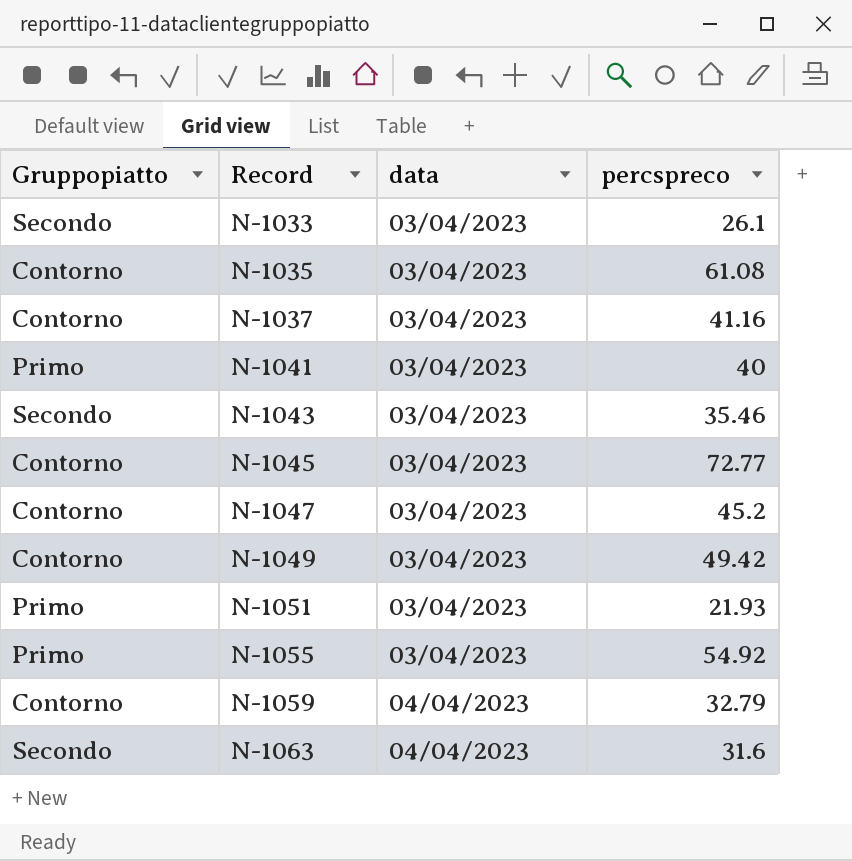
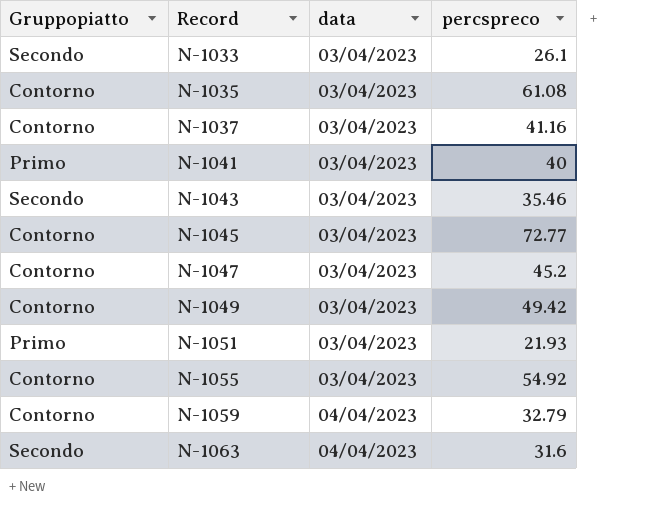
N-1055 | Gruppopiatto: Primo -> Contorno

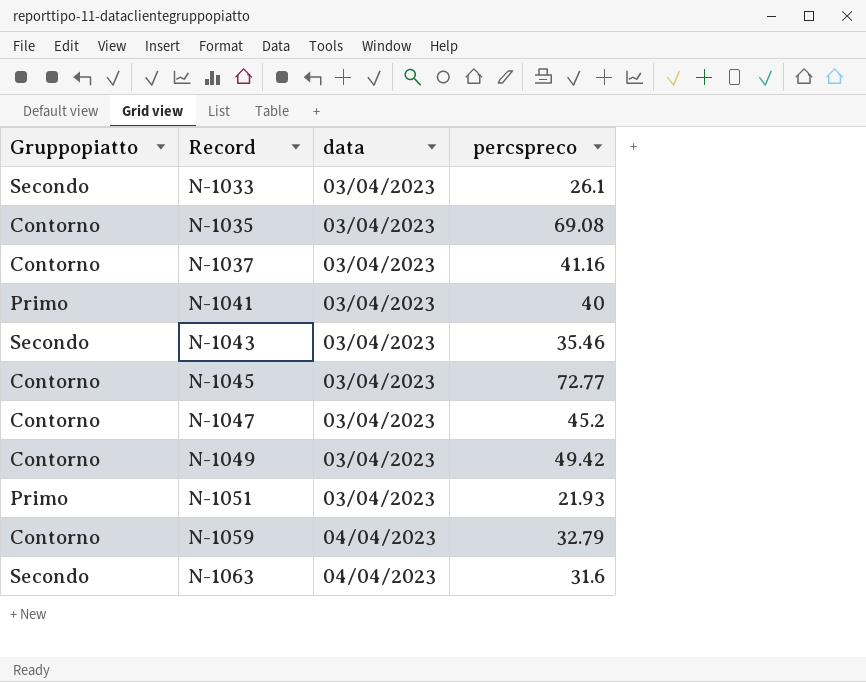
row N-1055: Contorno | 03/04/2023 | 54.92 -> none
N-1035 | percspreco: 61.08 -> 69.08

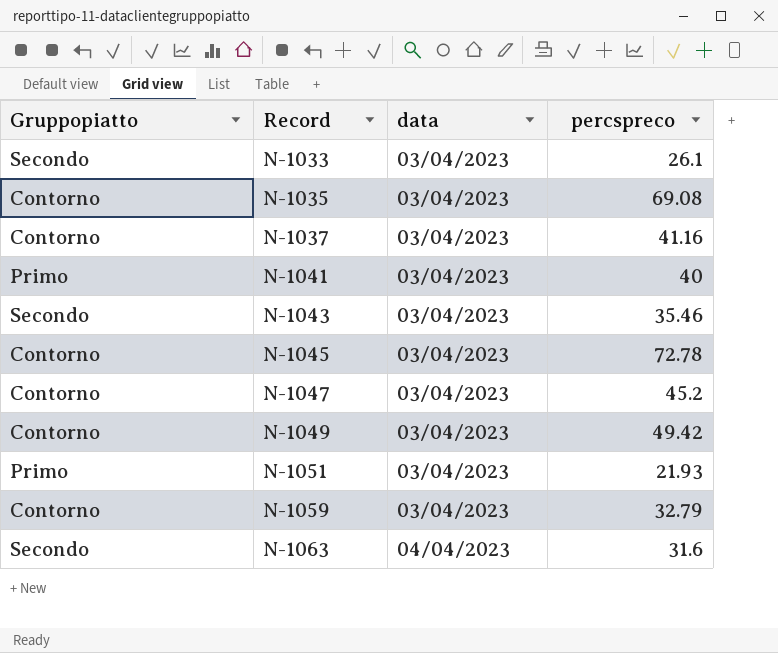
N-1045 | percspreco: 72.77 -> 72.78
N-1059 | data: 04/04/2023 -> 03/04/2023

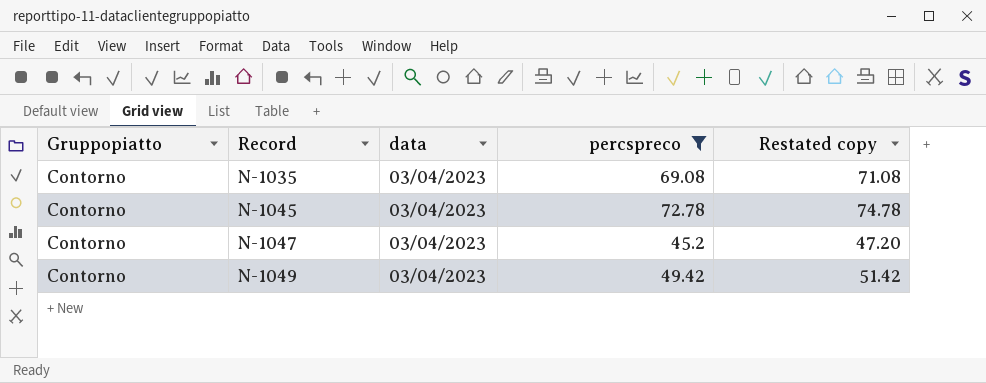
filter: none -> percspreco >= 45.2
column Restated copy | formula: none -> [percspreco] + 2

